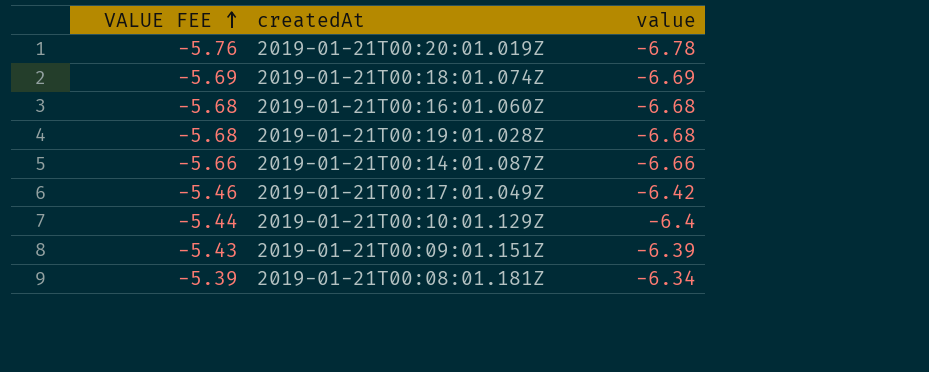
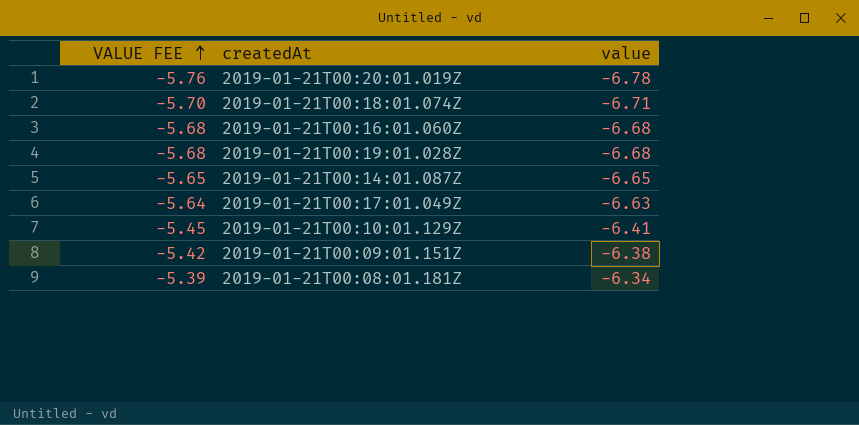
2019-01-21T00:18:01.074Z | VALUE FEE: -5.69 -> -5.70
2019-01-21T00:18:01.074Z | value: -6.69 -> -6.71
2019-01-21T00:14:01.087Z | VALUE FEE: -5.66 -> -5.65
2019-01-21T00:14:01.087Z | value: -6.66 -> -6.65
2019-01-21T00:17:01.049Z | VALUE FEE: -5.46 -> -5.64
2019-01-21T00:17:01.049Z | value: -6.42 -> -6.63
2019-01-21T00:10:01.129Z | VALUE FEE: -5.44 -> -5.45
2019-01-21T00:10:01.129Z | value: -6.4 -> -6.41
2019-01-21T00:09:01.151Z | VALUE FEE: -5.43 -> -5.42
2019-01-21T00:09:01.151Z | value: -6.39 -> -6.38

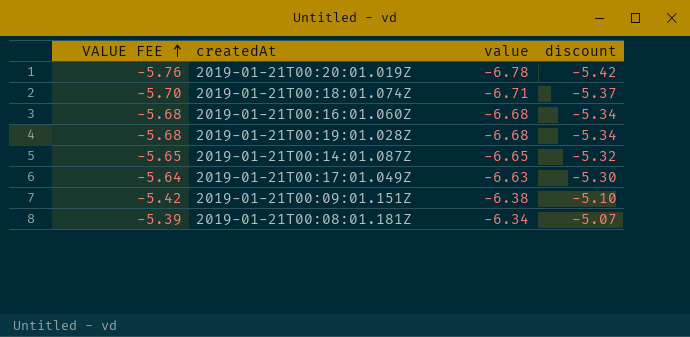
column discount | formula: none -> [value] * 0.8
row 2019-01-21T00:10:01.129Z: -5.45 | -6.41 -> none

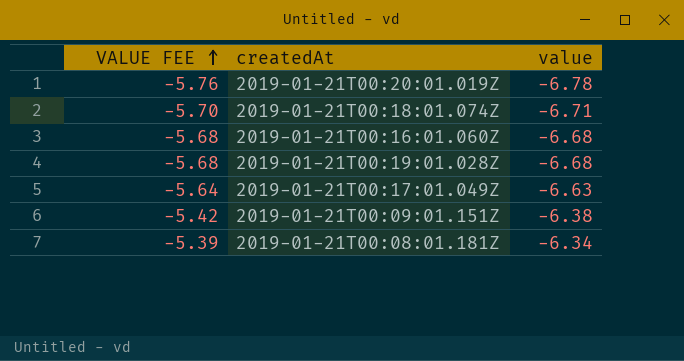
column discount | formula: [value] * 0.8 -> none
row 2019-01-21T00:14:01.087Z: -5.65 | -6.65 | -5.32 -> none

